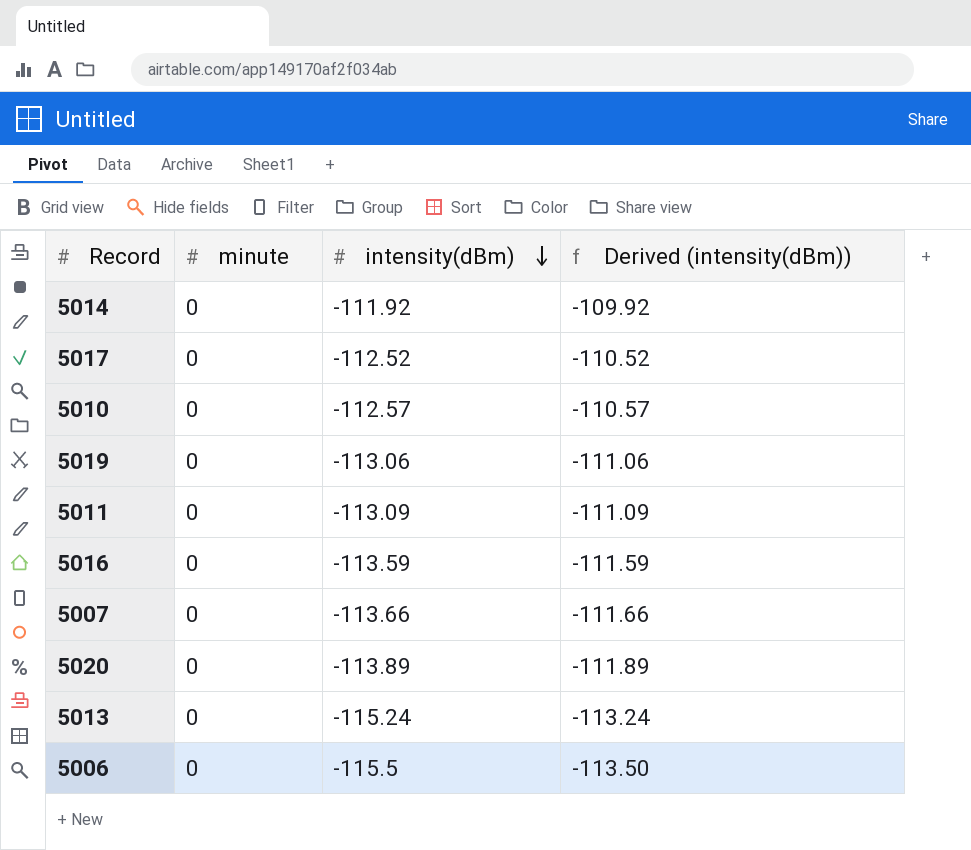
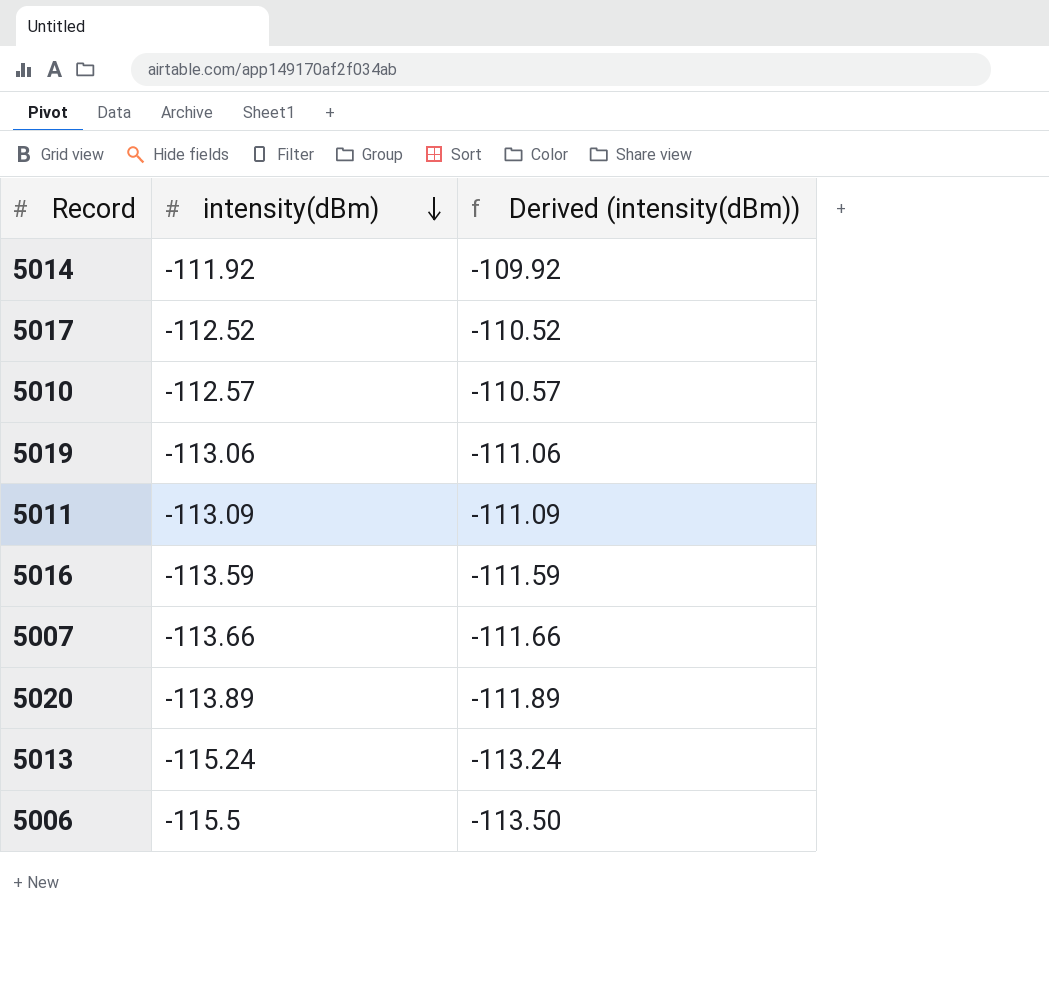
column minute | position: 2 -> none

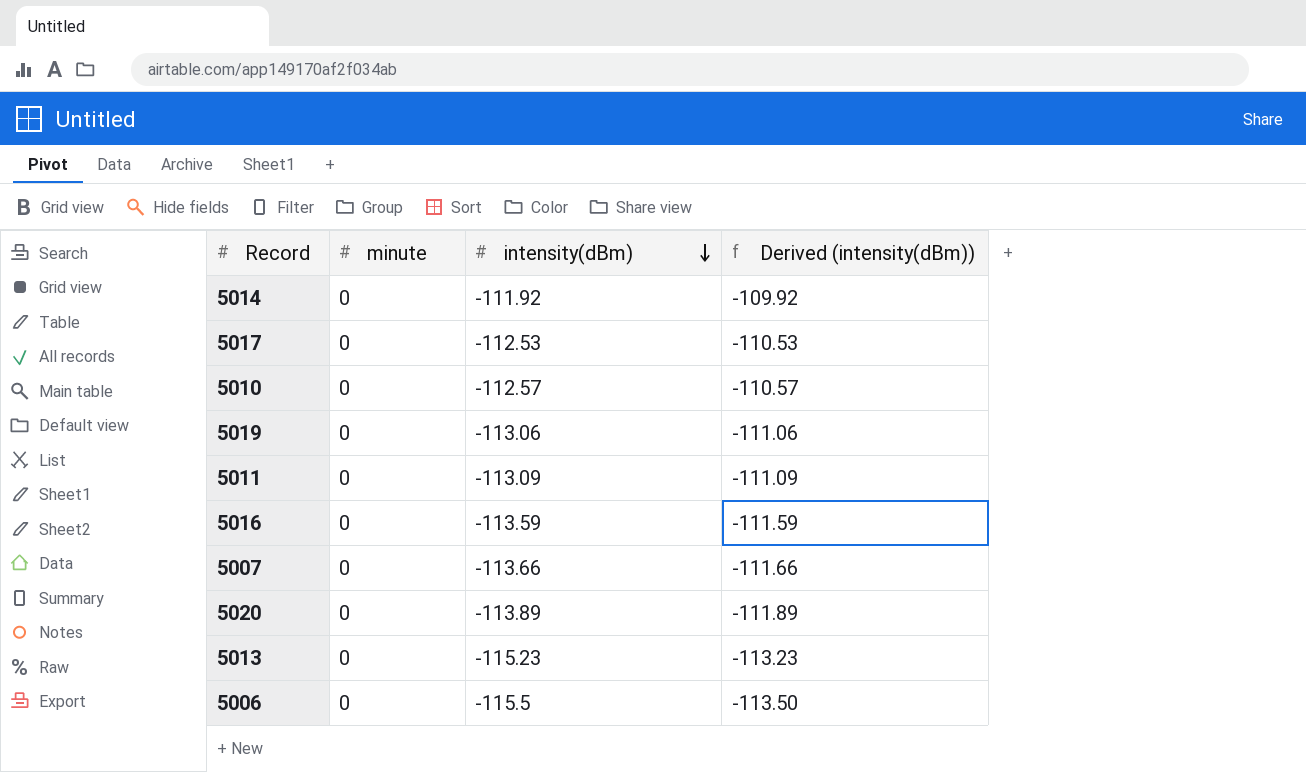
column minute | position: none -> 2
5017 | intensity(dBm): -112.52 -> -112.53
5017 | Derived (intensity(dBm)): -110.52 -> -110.53
5013 | intensity(dBm): -115.24 -> -115.23
5013 | Derived (intensity(dBm)): -113.24 -> -113.23

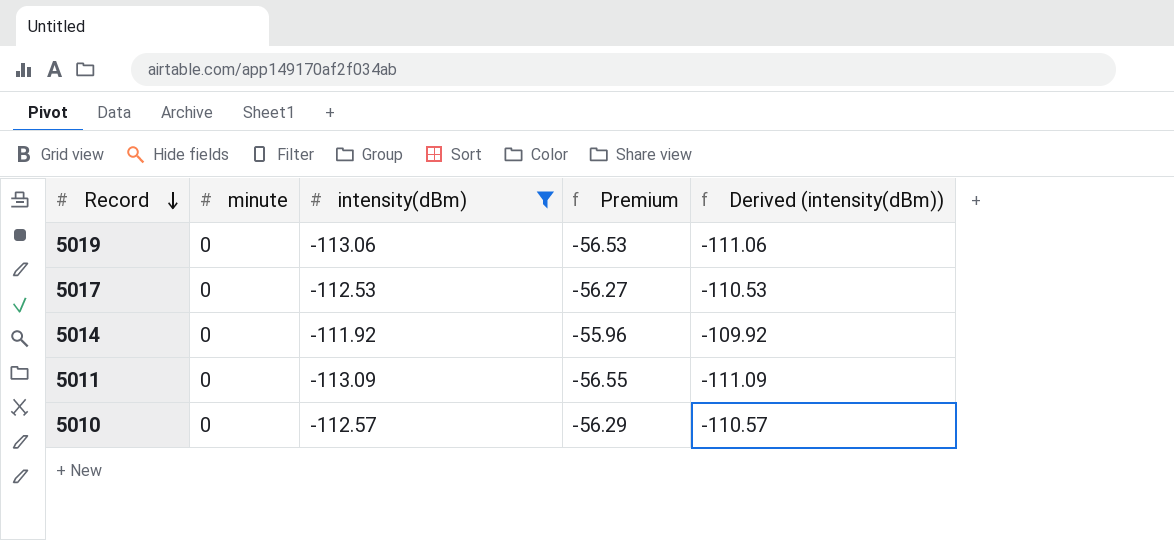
filter: none -> intensity(dBm) >= -113.09
row order: intensity(dBm) descending -> Record descending
column Premium | formula: none -> [intensity(dBm)] * 0.5

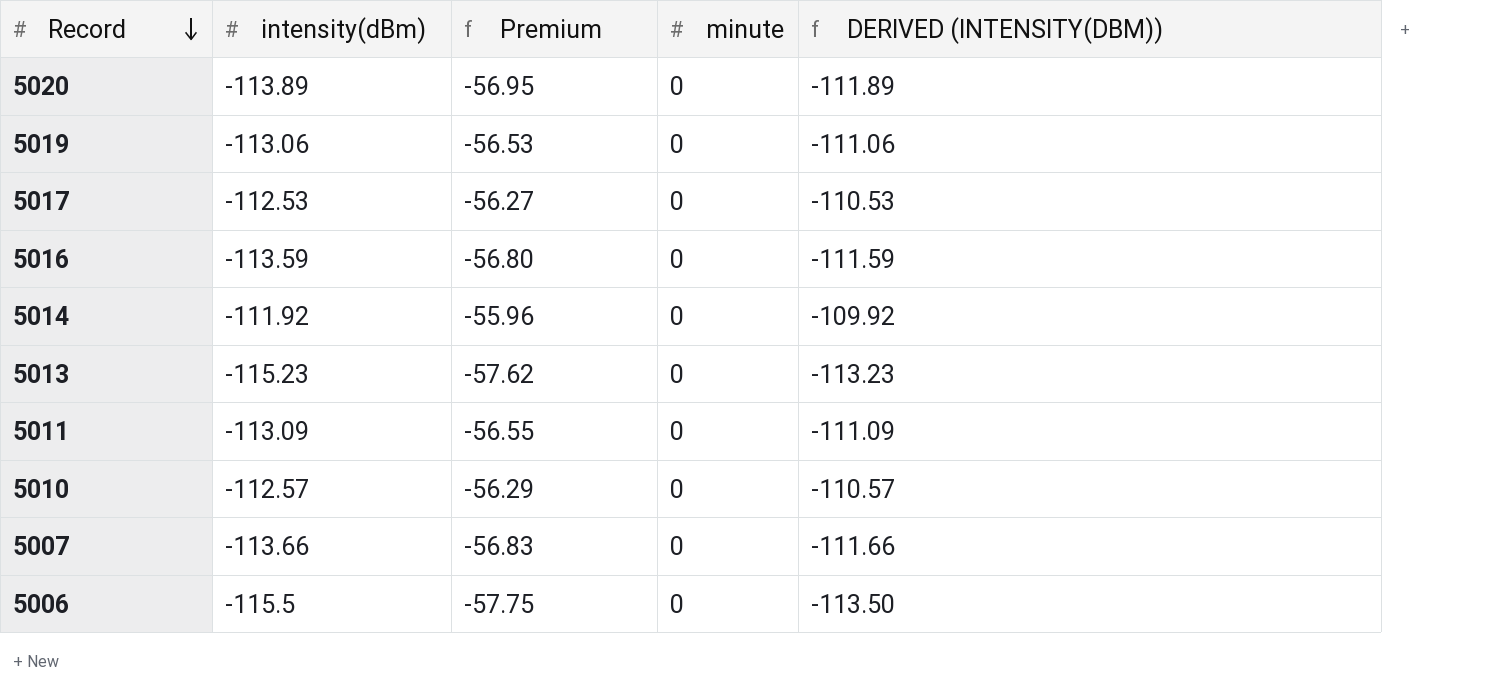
filter: intensity(dBm) >= -113.09 -> none
column minute | position: 2 -> 4
column name: Derived (intensity(dBm)) -> DERIVED (INTENSITY(DBM))

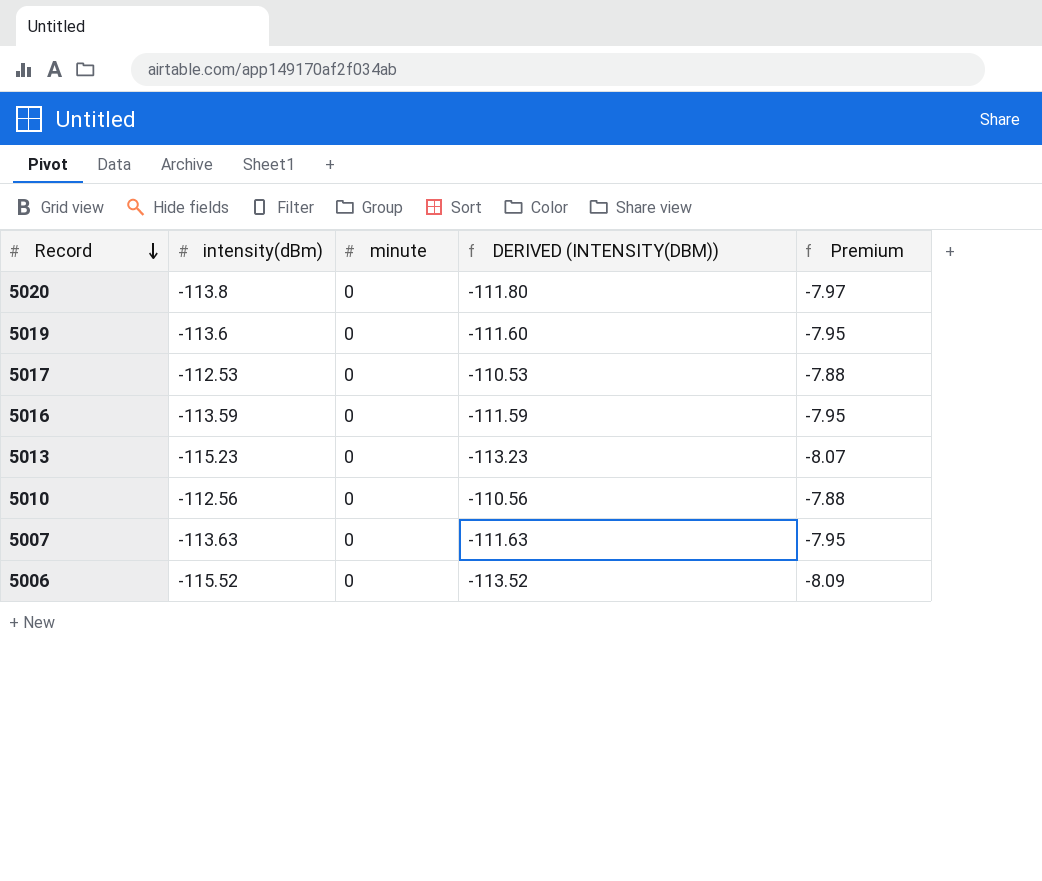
column Premium | formula: [intensity(dBm)] * 0.5 -> [intensity(dBm)] * 0.07
column Premium | position: 3 -> 5
row 5014: -111.92 | -55.96 | 0 | -109.92 -> none
row 5011: -113.09 | -56.55 | 0 | -111.09 -> none
5020 | intensity(dBm): -113.89 -> -113.8
5020 | DERIVED (INTENSITY(DBM)): -111.89 -> -111.80
5019 | intensity(dBm): -113.06 -> -113.6
5019 | DERIVED (INTENSITY(DBM)): -111.06 -> -111.60
5010 | intensity(dBm): -112.57 -> -112.56
5010 | DERIVED (INTENSITY(DBM)): -110.57 -> -110.56
5007 | intensity(dBm): -113.66 -> -113.63
5007 | DERIVED (INTENSITY(DBM)): -111.66 -> -111.63
5006 | intensity(dBm): -115.5 -> -115.52
5006 | DERIVED (INTENSITY(DBM)): -113.50 -> -113.52

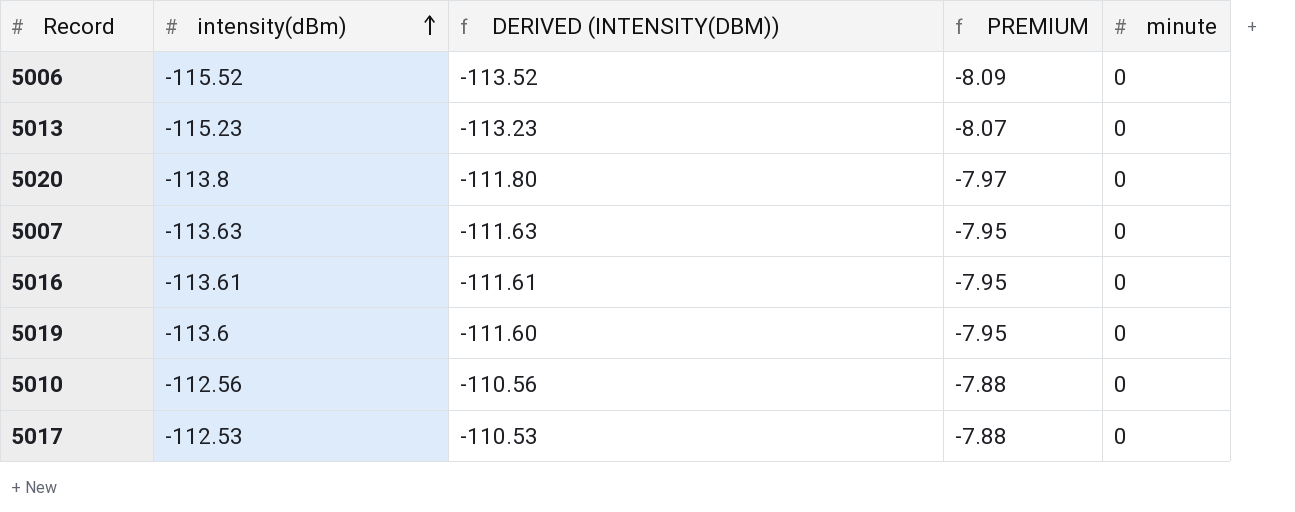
row order: Record descending -> intensity(dBm) ascending
column name: Premium -> PREMIUM
column minute | position: 3 -> 5
5016 | intensity(dBm): -113.59 -> -113.61
5016 | DERIVED (INTENSITY(DBM)): -111.59 -> -111.61

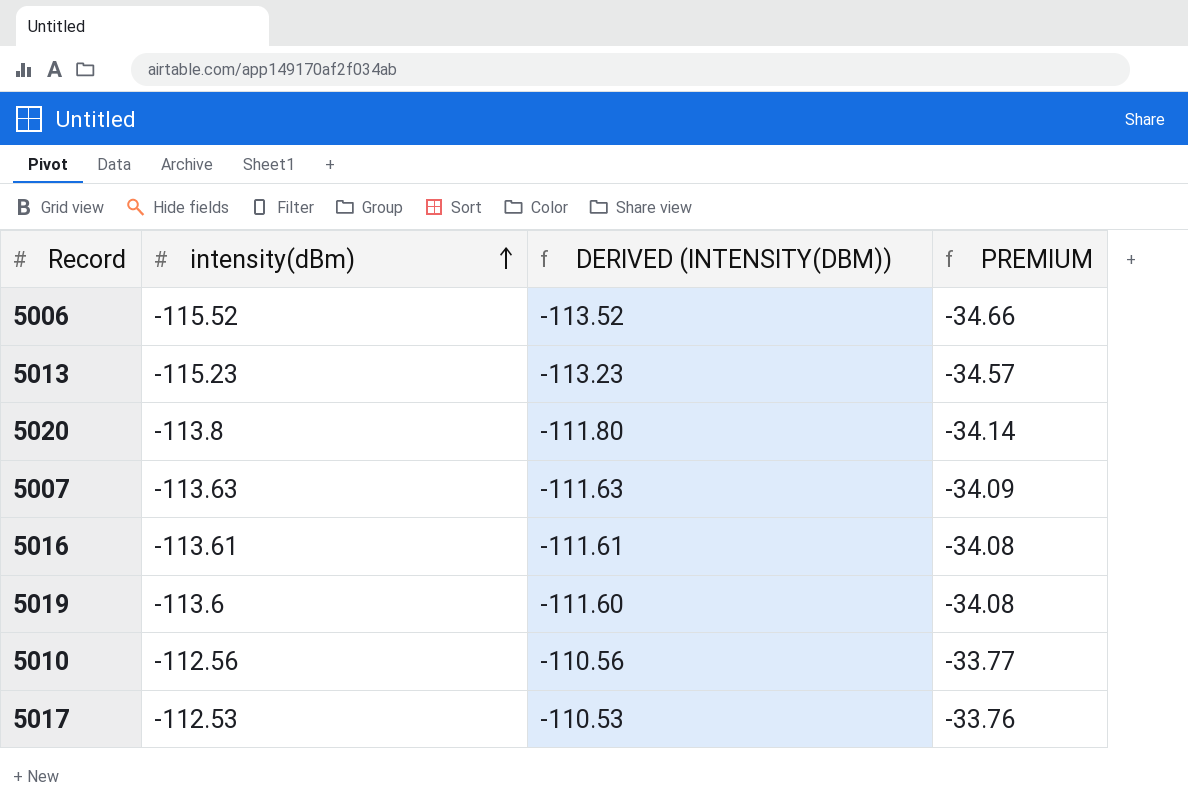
column minute | position: 5 -> none
column PREMIUM | formula: [intensity(dBm)] * 0.07 -> [intensity(dBm)] * 0.3

